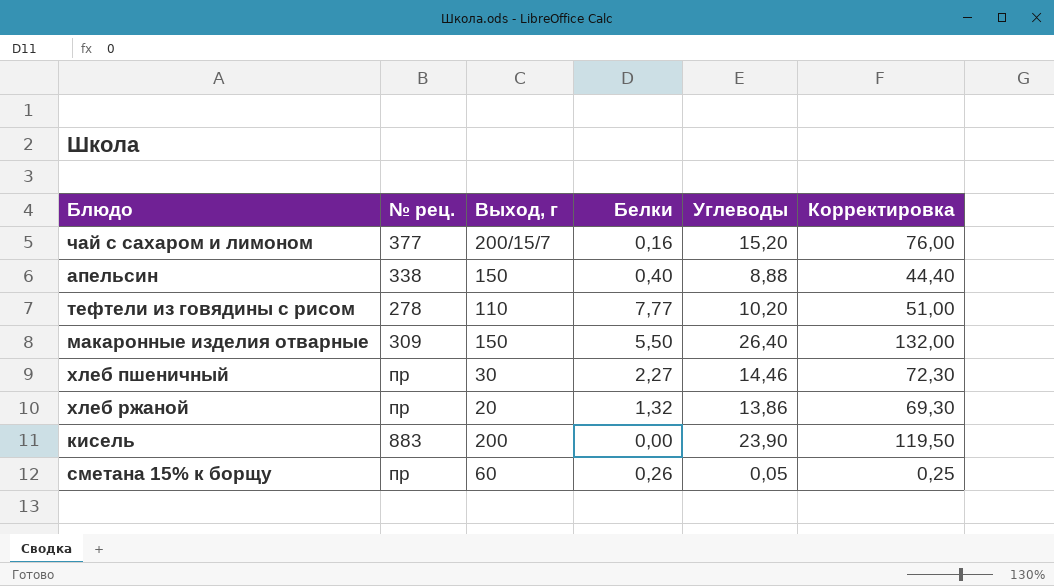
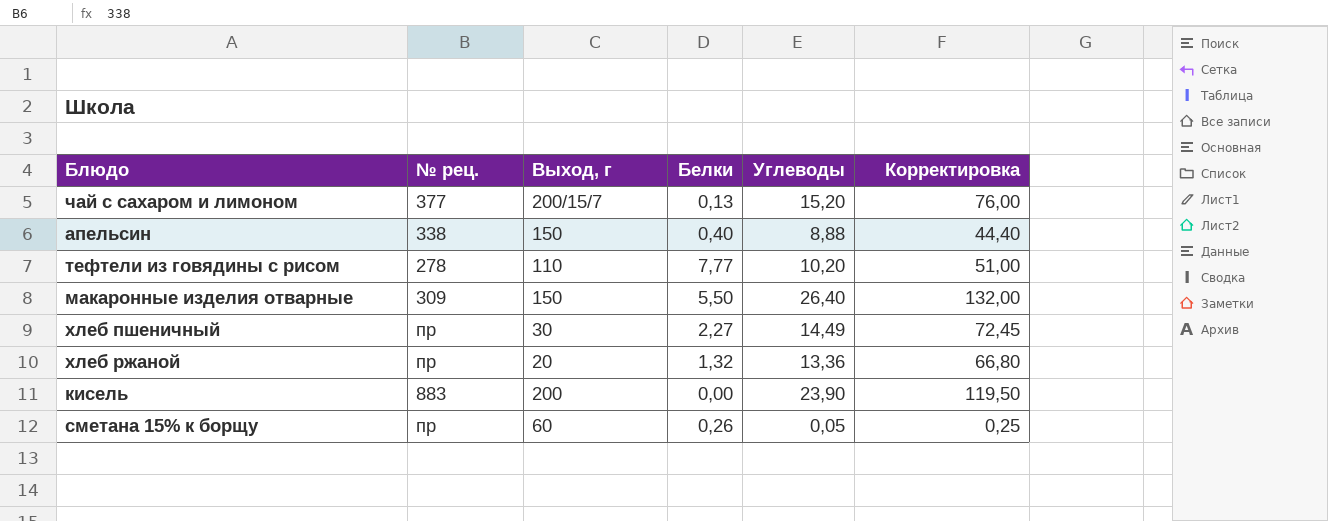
чай с сахаром и лимоном | Белки: 0,16 -> 0,13
хлеб пшеничный | Углеводы: 14,46 -> 14,49
хлеб пшеничный | Корректировка: 72,30 -> 72,45
хлеб ржаной | Углеводы: 13,86 -> 13,36
хлеб ржаной | Корректировка: 69,30 -> 66,80

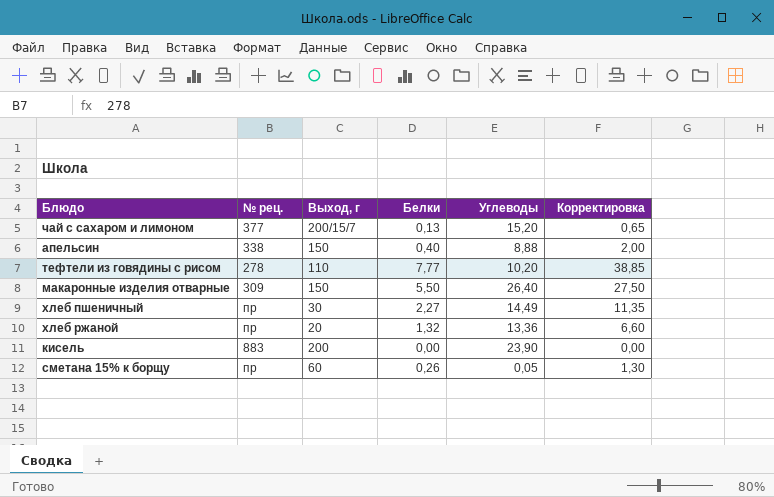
column Корректировка | formula: [Углеводы] * 5 -> [Белки] * 5

